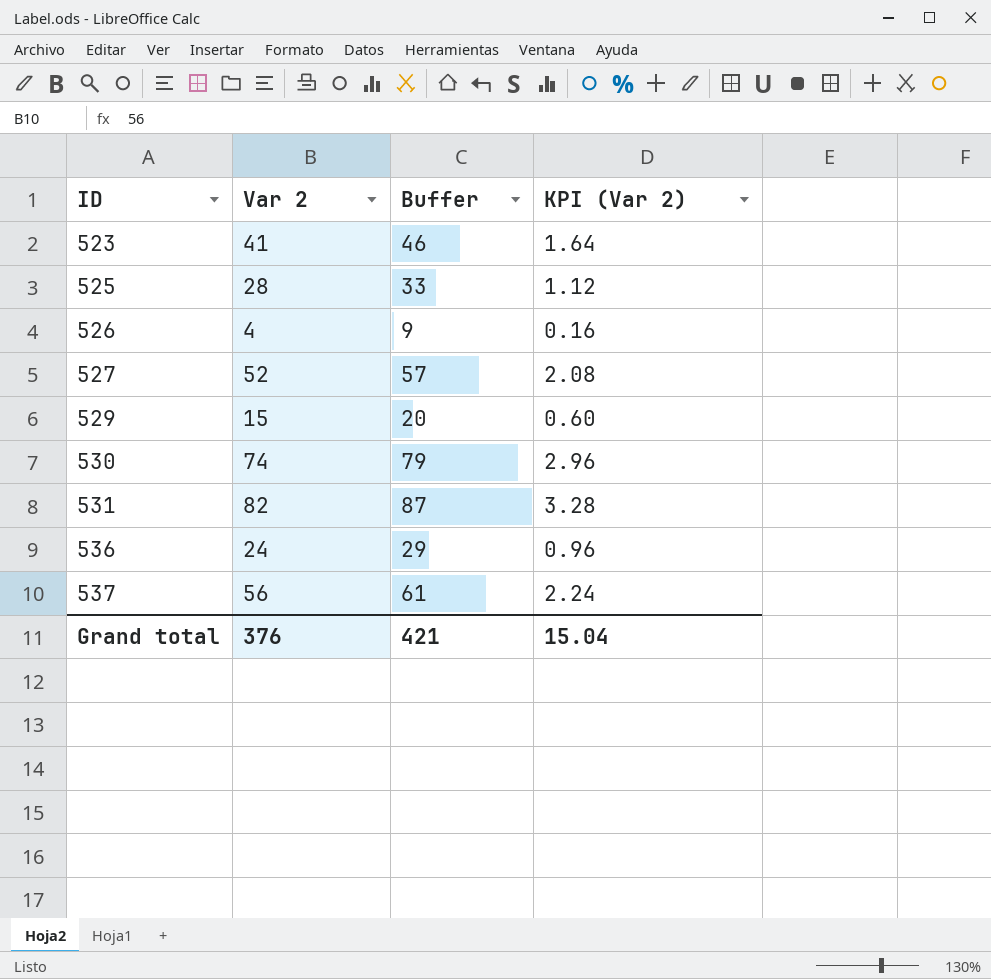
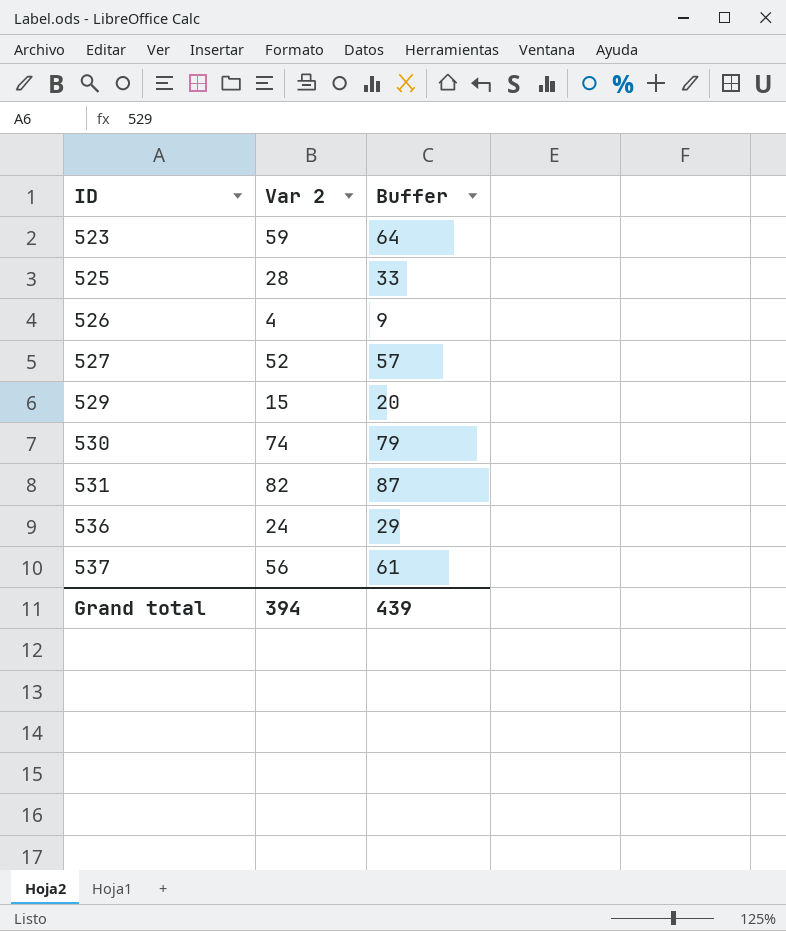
column KPI (Var 2) | formula: [Var 2] * 0.04 -> none
523 | Var 2: 41 -> 59
523 | Buffer: 46 -> 64
Grand total | Var 2: 376 -> 394
Grand total | Buffer: 421 -> 439

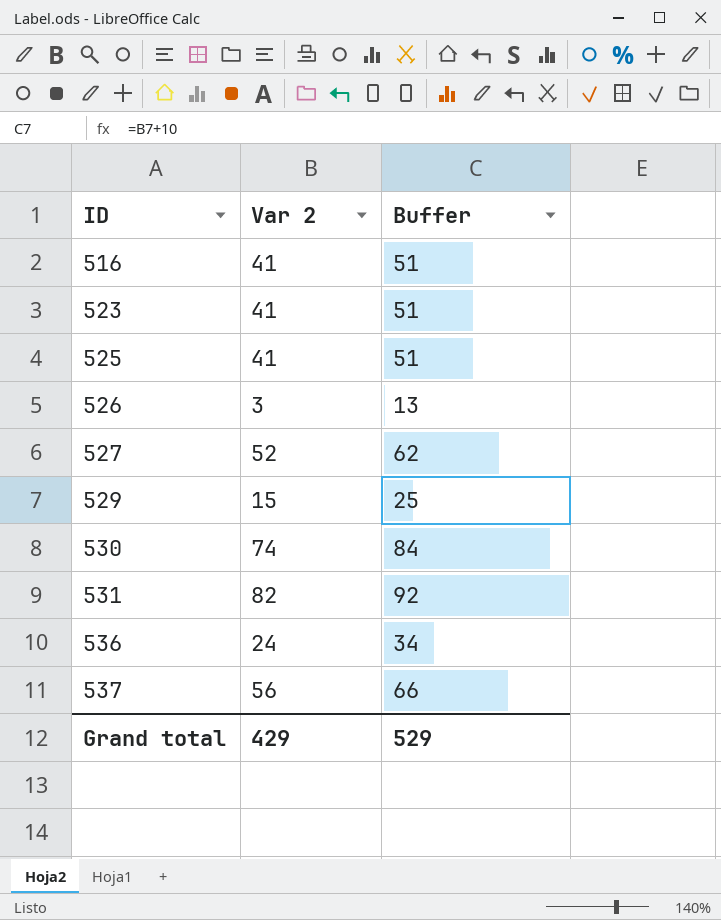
column Buffer | formula: [Var 2] + 5 -> [Var 2] + 10
row 516: none -> 41 | 51
523 | Var 2: 59 -> 41
525 | Var 2: 28 -> 41
526 | Var 2: 4 -> 3
Grand total | Var 2: 394 -> 429
Grand total | Buffer: 439 -> 529

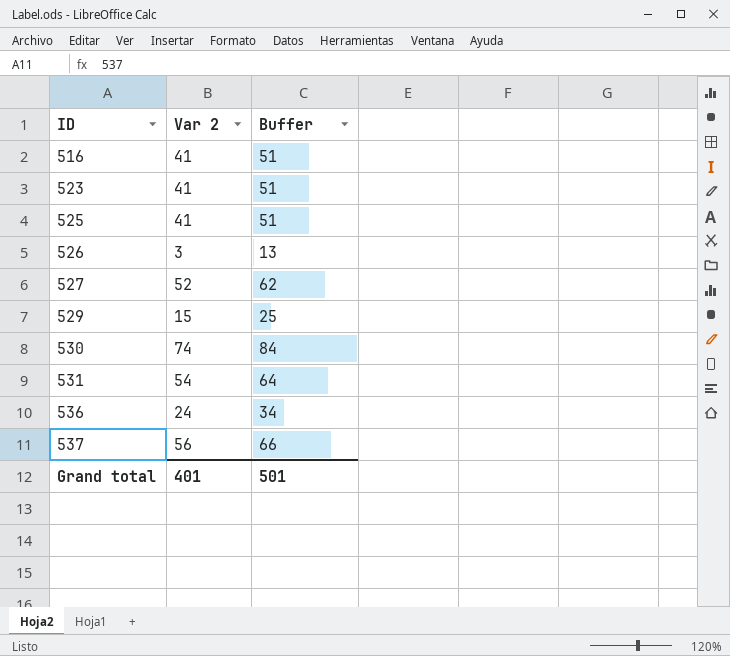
531 | Var 2: 82 -> 54
531 | Buffer: 92 -> 64
Grand total | Var 2: 429 -> 401
Grand total | Buffer: 529 -> 501

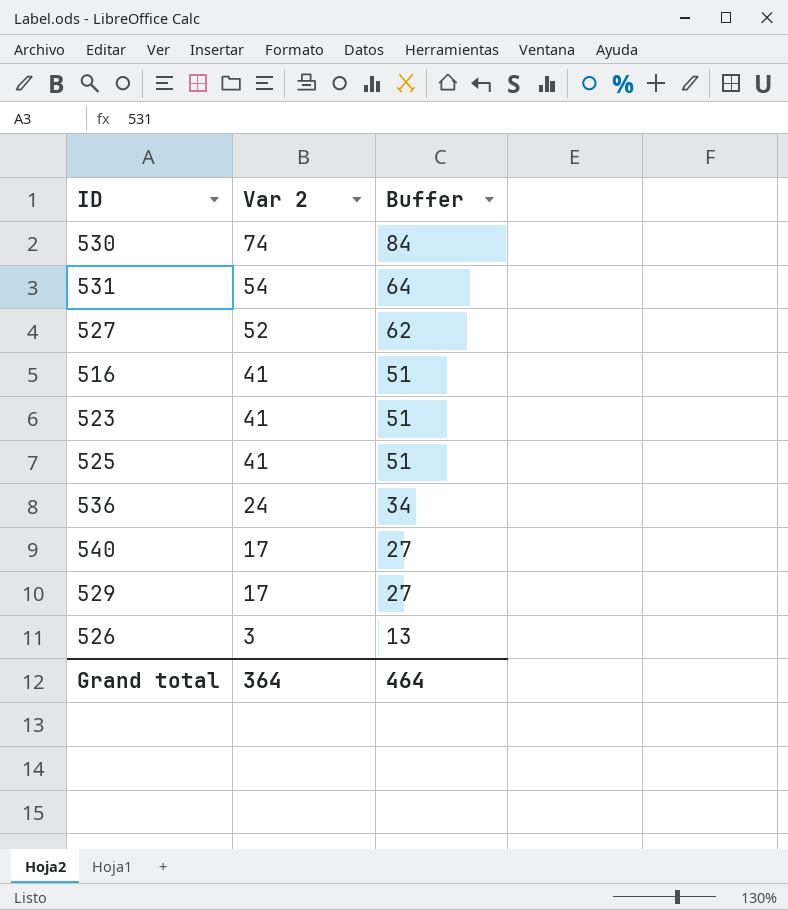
row order: ID ascending -> Var 2 descending
row 537: 56 | 66 -> none
row 540: none -> 17 | 27
529 | Var 2: 15 -> 17
529 | Buffer: 25 -> 27
Grand total | Var 2: 401 -> 364
Grand total | Buffer: 501 -> 464

